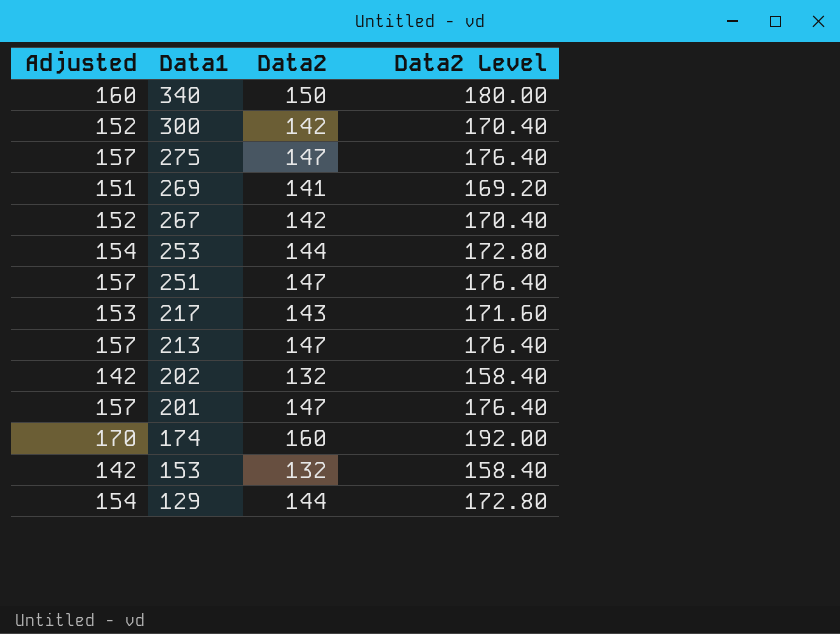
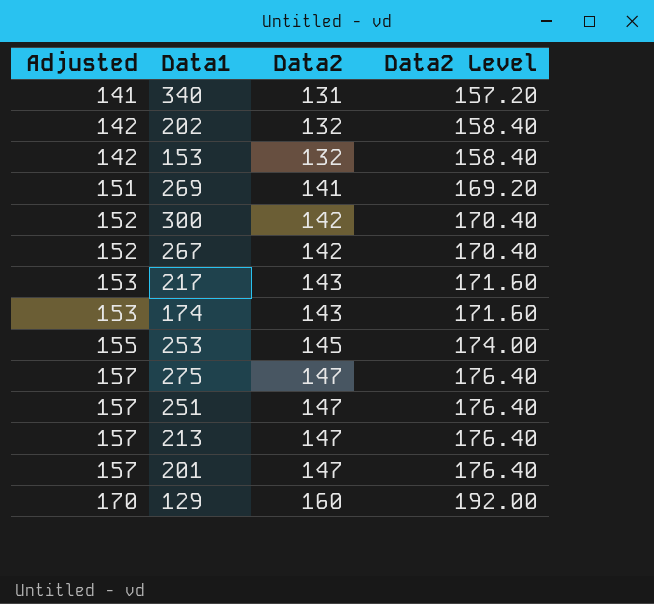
row order: Data1 descending -> Adjusted ascending
340 | Adjusted: 160 -> 141
340 | Data2: 150 -> 131
340 | Data2 Level: 180.00 -> 157.20
174 | Adjusted: 170 -> 153
174 | Data2: 160 -> 143
174 | Data2 Level: 192.00 -> 171.60
253 | Adjusted: 154 -> 155
253 | Data2: 144 -> 145
253 | Data2 Level: 172.80 -> 174.00
129 | Adjusted: 154 -> 170
129 | Data2: 144 -> 160
129 | Data2 Level: 172.80 -> 192.00

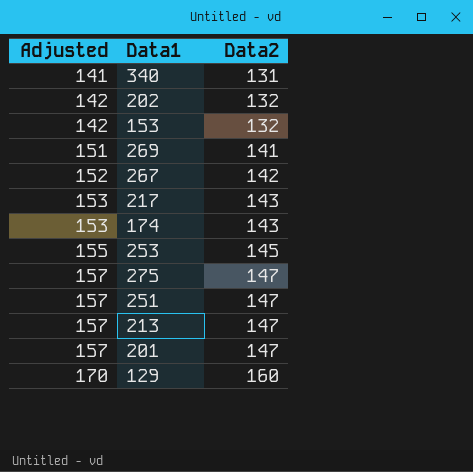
column Data2 Level | formula: [Data2] * 1.2 -> none
row 300: 152 | 142 | 170.40 -> none

